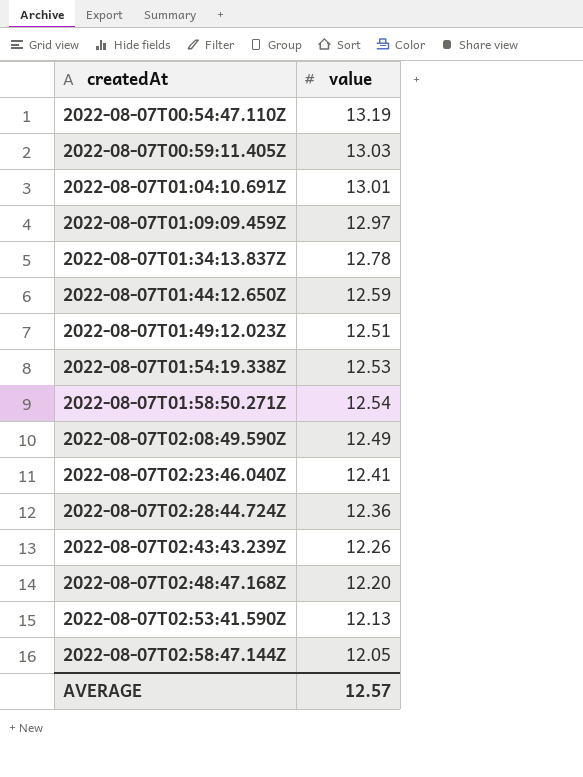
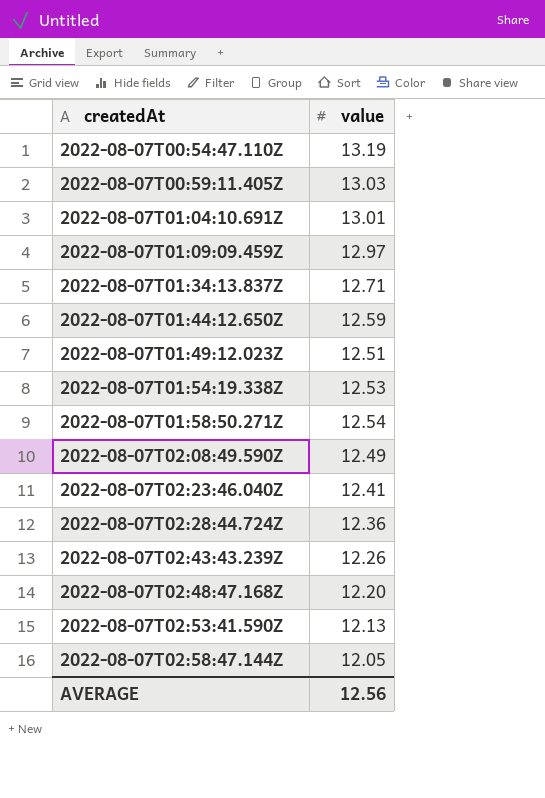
2022-08-07T01:34:13.837Z | value: 12.78 -> 12.71
AVERAGE | value: 12.57 -> 12.56

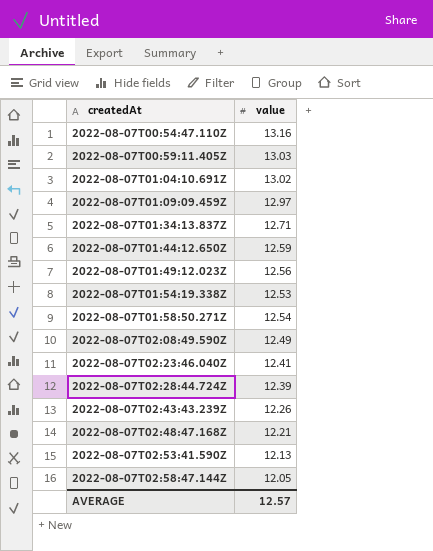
2022-08-07T00:54:47.110Z | value: 13.19 -> 13.16
2022-08-07T01:04:10.691Z | value: 13.01 -> 13.02
2022-08-07T01:49:12.023Z | value: 12.51 -> 12.56
2022-08-07T02:28:44.724Z | value: 12.36 -> 12.39
2022-08-07T02:48:47.168Z | value: 12.20 -> 12.21
AVERAGE | value: 12.56 -> 12.57

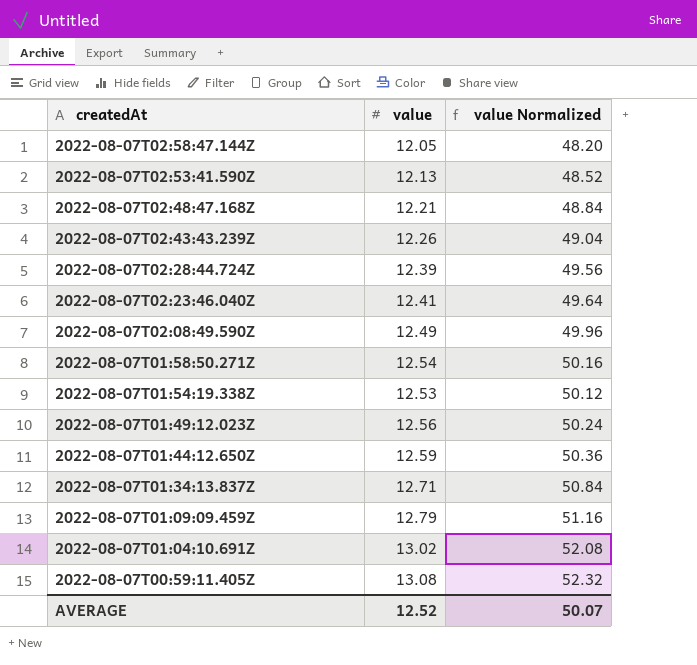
row order: createdAt ascending -> createdAt descending
column value Normalized | formula: none -> [value] * 4
row 2022-08-07T00:54:47.110Z: 13.16 -> none
2022-08-07T01:09:09.459Z | value: 12.97 -> 12.79
2022-08-07T00:59:11.405Z | value: 13.03 -> 13.08
AVERAGE | value: 12.57 -> 12.52

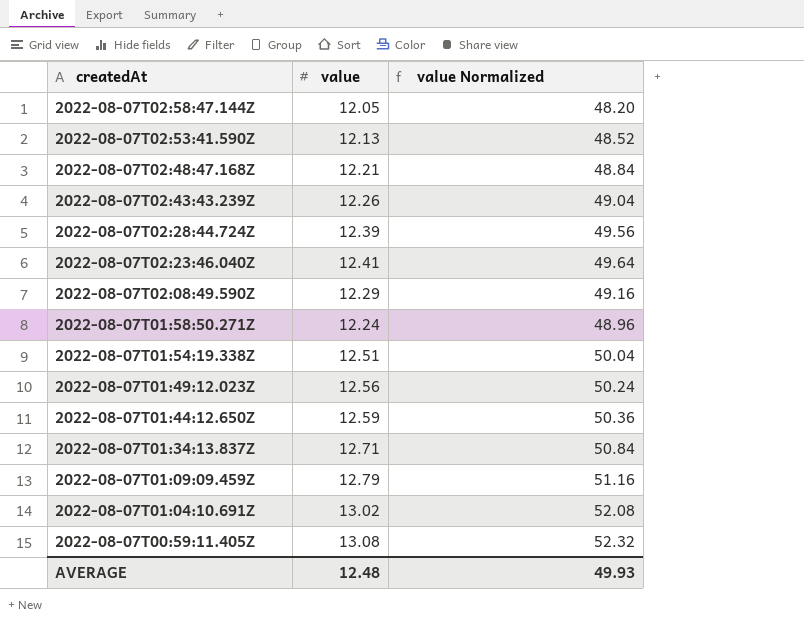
2022-08-07T02:08:49.590Z | value: 12.49 -> 12.29
2022-08-07T02:08:49.590Z | value Normalized: 49.96 -> 49.16
2022-08-07T01:58:50.271Z | value: 12.54 -> 12.24
2022-08-07T01:58:50.271Z | value Normalized: 50.16 -> 48.96
2022-08-07T01:54:19.338Z | value: 12.53 -> 12.51
2022-08-07T01:54:19.338Z | value Normalized: 50.12 -> 50.04
AVERAGE | value: 12.52 -> 12.48
AVERAGE | value Normalized: 50.07 -> 49.93

